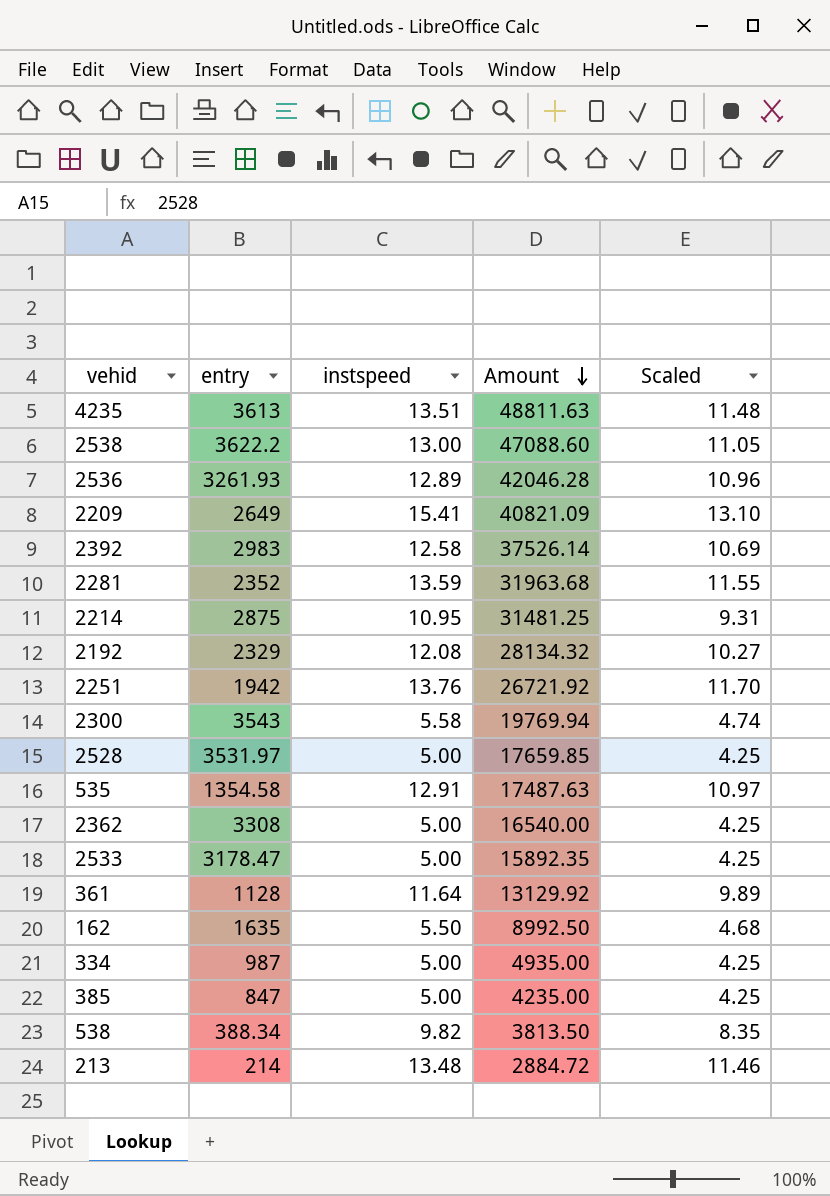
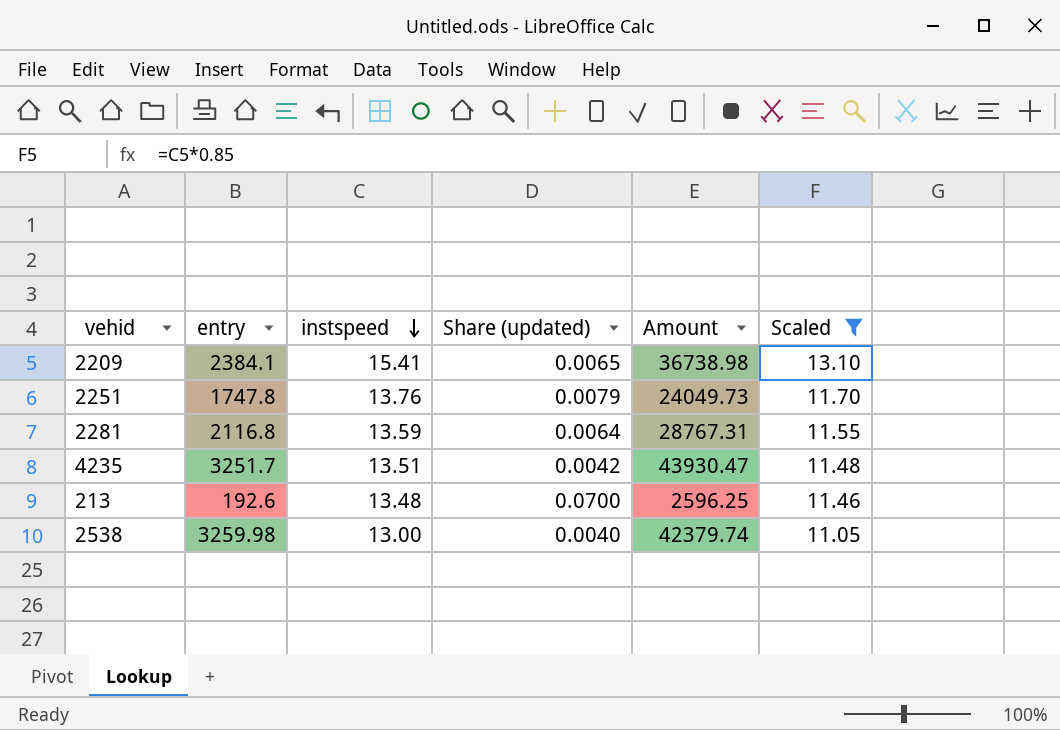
filter: none -> Scaled >= 11.05
row order: Amount descending -> instspeed descending
column Share (updated) | formula: none -> [instspeed] / [entry]
2209 | entry: 2649 -> 2384.1
2209 | Amount: 40821.09 -> 36738.98
2251 | entry: 1942 -> 1747.8
2251 | Amount: 26721.92 -> 24049.73
2281 | entry: 2352 -> 2116.8
2281 | Amount: 31963.68 -> 28767.31
4235 | entry: 3613 -> 3251.7
4235 | Amount: 48811.63 -> 43930.47
213 | entry: 214 -> 192.6
213 | Amount: 2884.72 -> 2596.25
2538 | entry: 3622.2 -> 3259.98
2538 | Amount: 47088.60 -> 42379.74

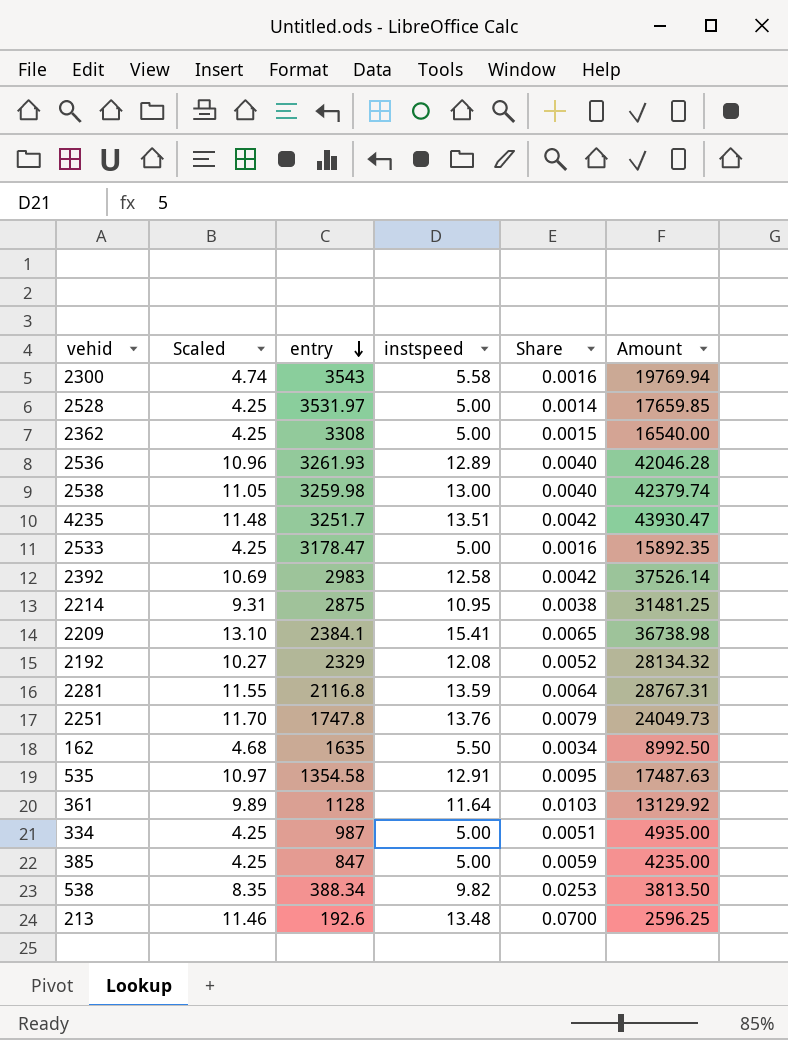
filter: Scaled >= 11.05 -> none
row order: instspeed descending -> entry descending
column Scaled | position: 6 -> 2
column name: Share (updated) -> Share

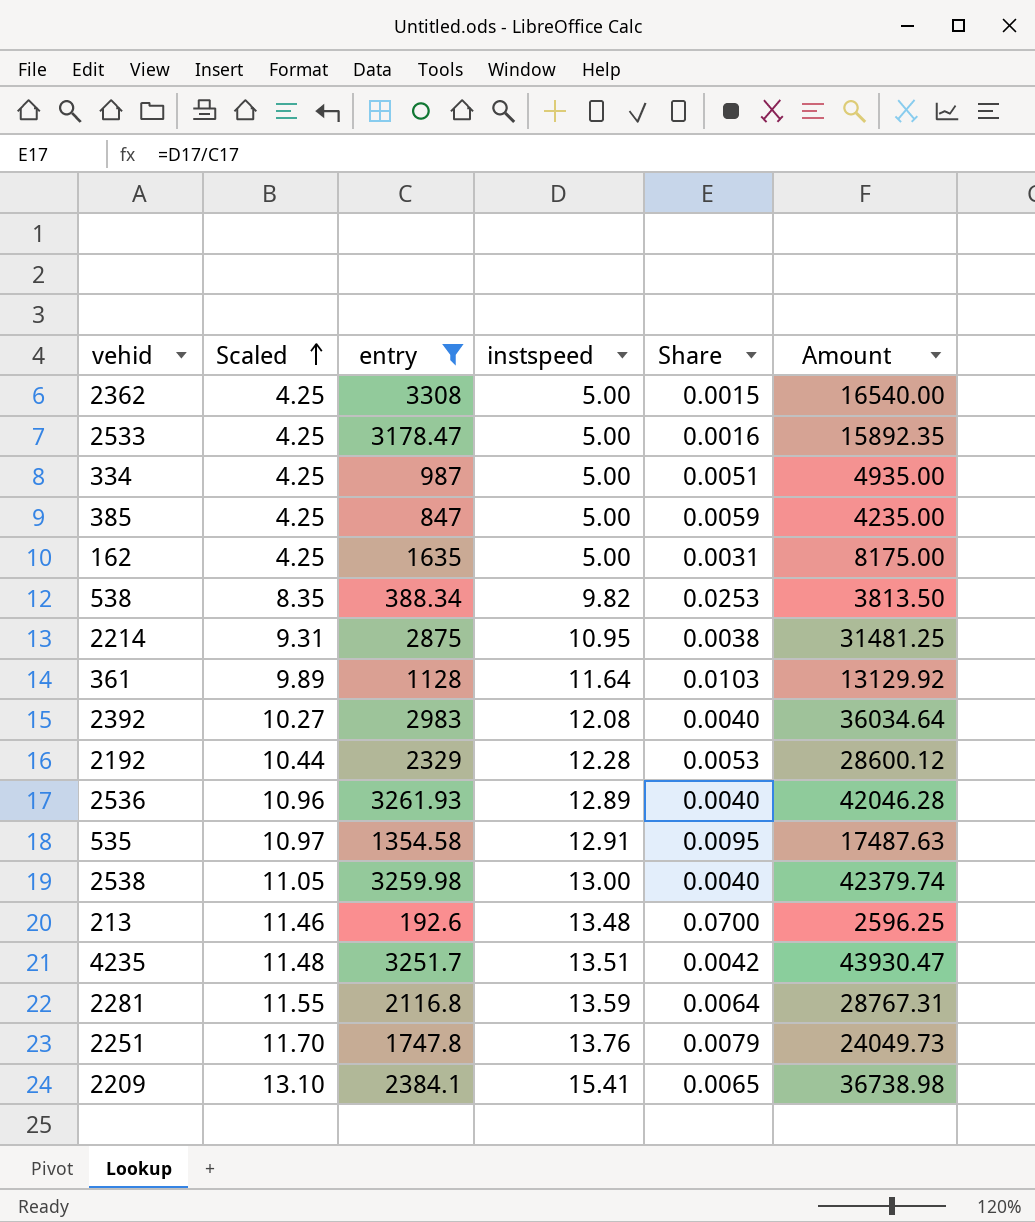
filter: none -> entry <= 3308
row order: entry descending -> Scaled ascending
162 | Scaled: 4.68 -> 4.25
162 | instspeed: 5.50 -> 5.00
162 | Share: 0.0034 -> 0.0031
162 | Amount: 8992.50 -> 8175.00
2392 | Scaled: 10.69 -> 10.27
2392 | instspeed: 12.58 -> 12.08
2392 | Share: 0.0042 -> 0.0040
2392 | Amount: 37526.14 -> 36034.64
2192 | Scaled: 10.27 -> 10.44
2192 | instspeed: 12.08 -> 12.28
2192 | Share: 0.0052 -> 0.0053
2192 | Amount: 28134.32 -> 28600.12

